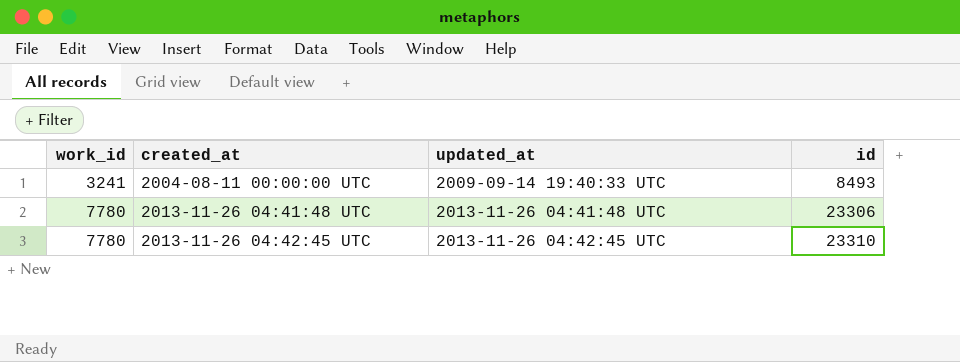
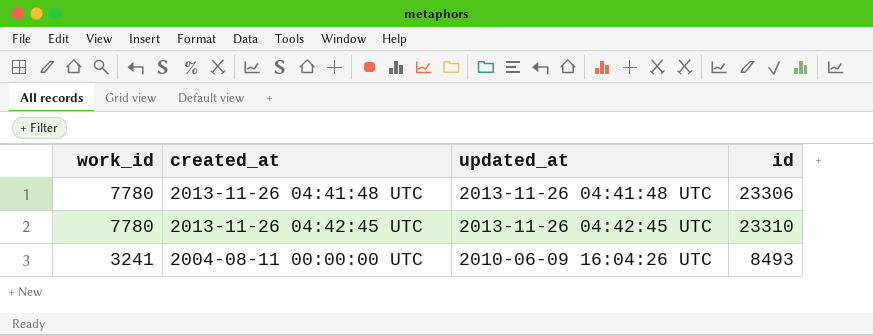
row order: work_id ascending -> work_id descending
2004-08-11 00:00:00 UTC | updated_at: 2009-09-14 19:40:33 UTC -> 2010-06-09 16:04:26 UTC

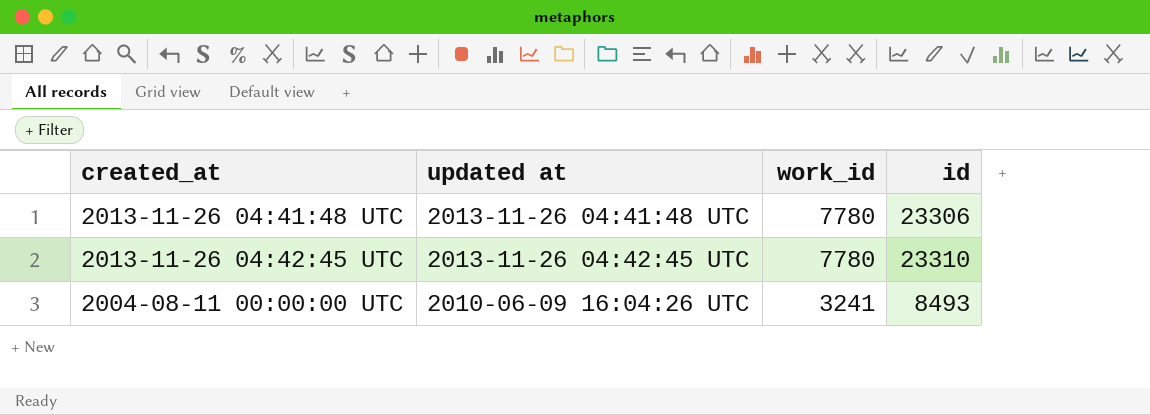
column name: updated_at -> updated at
column work_id | position: 1 -> 3

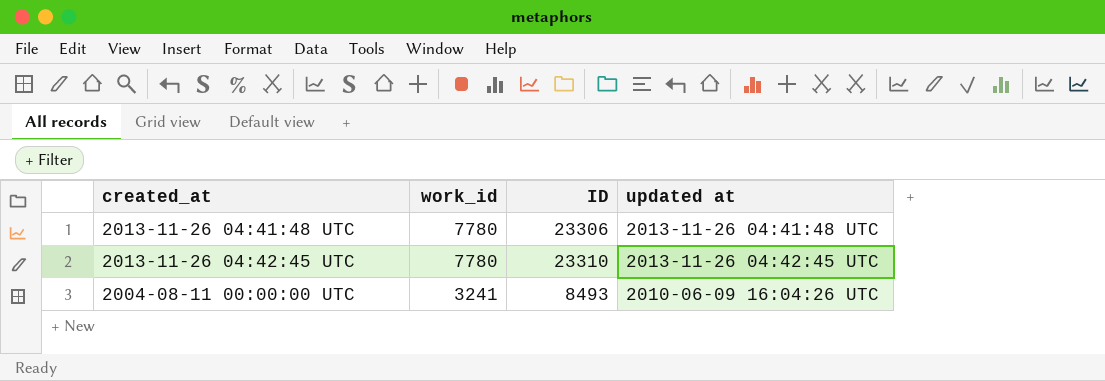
column name: id -> ID
column updated at | position: 2 -> 4

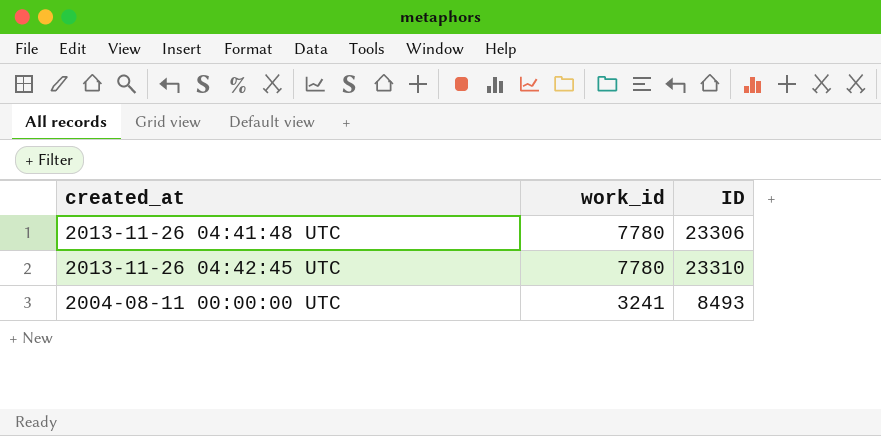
column updated at | position: 4 -> none

